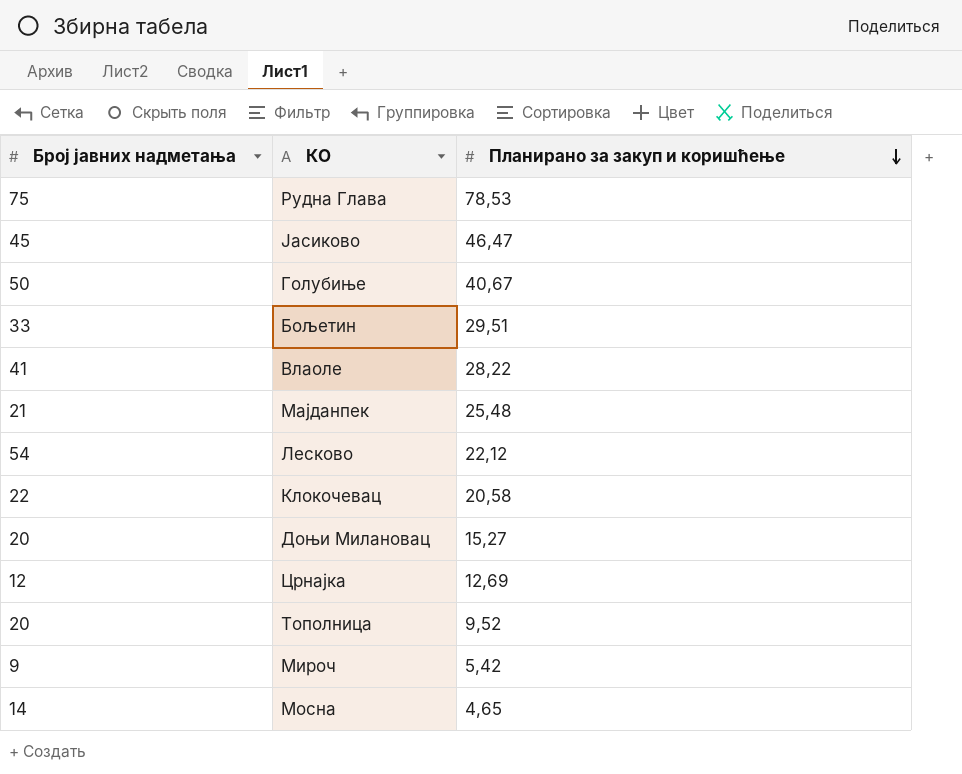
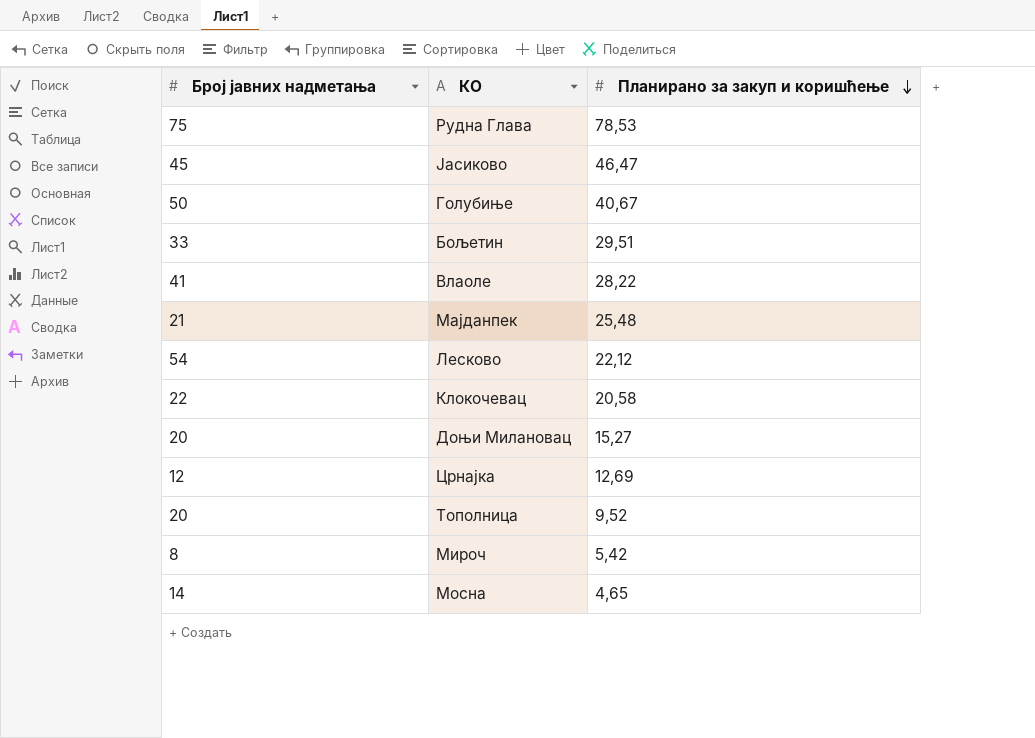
Мироч | Број јавних надметања: 9 -> 8

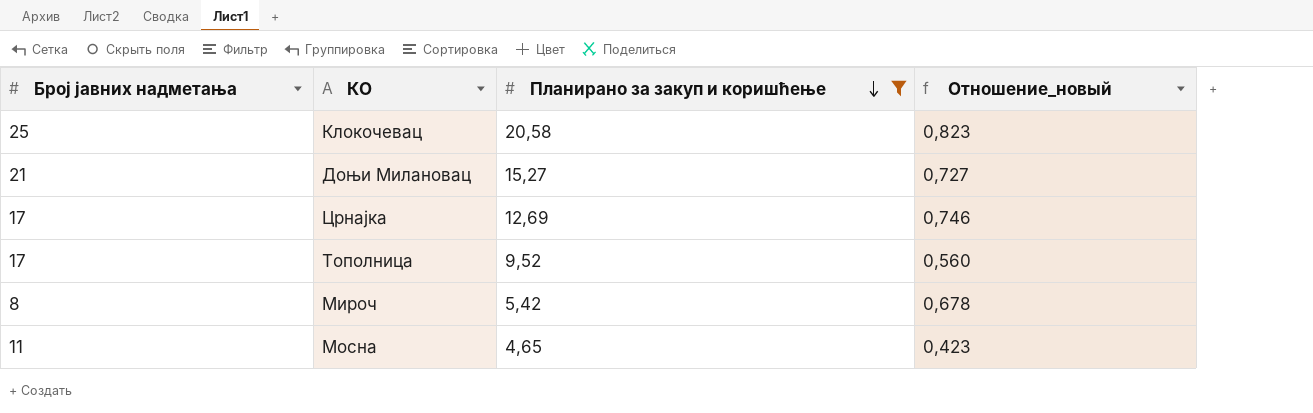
filter: none -> Планирано за закуп и коришћење <= 20,58
column Отношение_новый | formula: none -> [Планирано за закуп и коришћење] / [Број јавних надметања]
Клокочевац | Број јавних надметања: 22 -> 25
Доњи Милановац | Број јавних надметања: 20 -> 21
Црнајка | Број јавних надметања: 12 -> 17
Тополница | Број јавних надметања: 20 -> 17
Мосна | Број јавних надметања: 14 -> 11

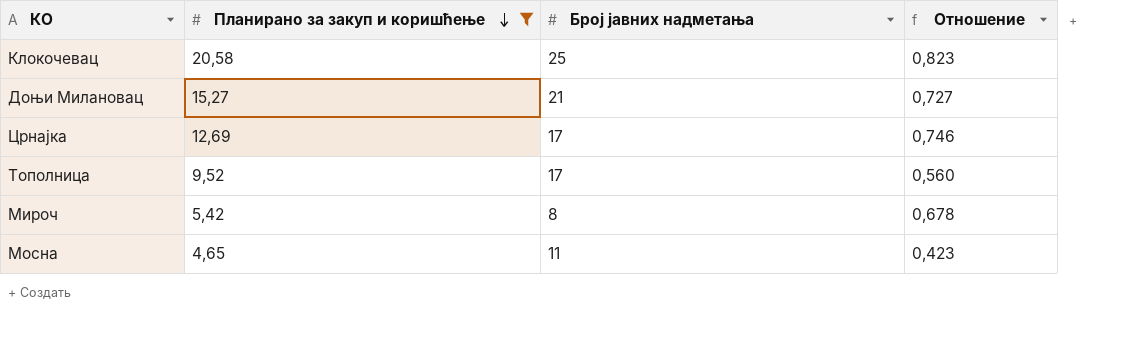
column Број јавних надметања | position: 1 -> 3
column name: Отношение_новый -> Отношение

